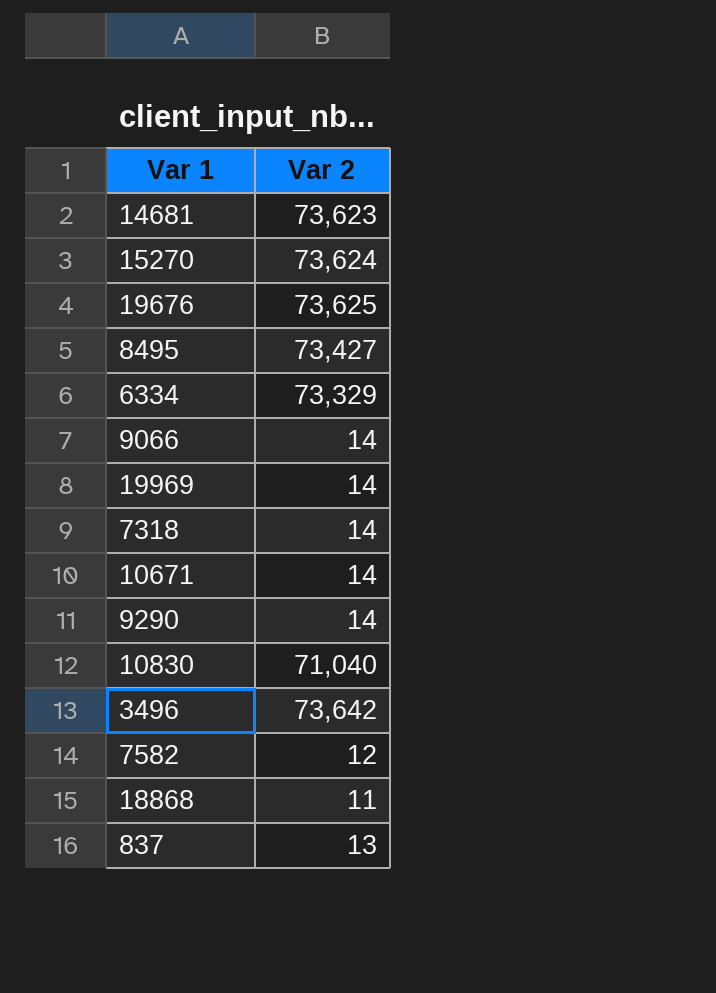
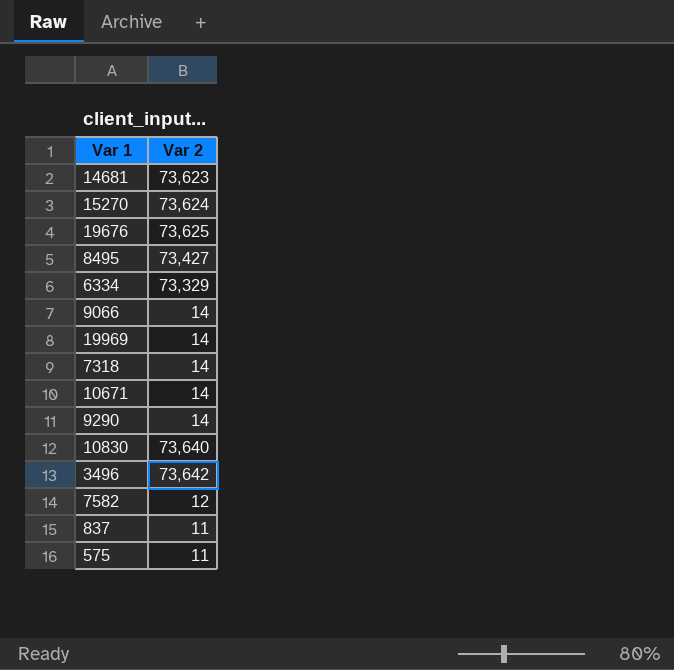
row 18868: 11 -> none
10830 | Var 2: 71,040 -> 73,640
837 | Var 2: 13 -> 11
row 575: none -> 11

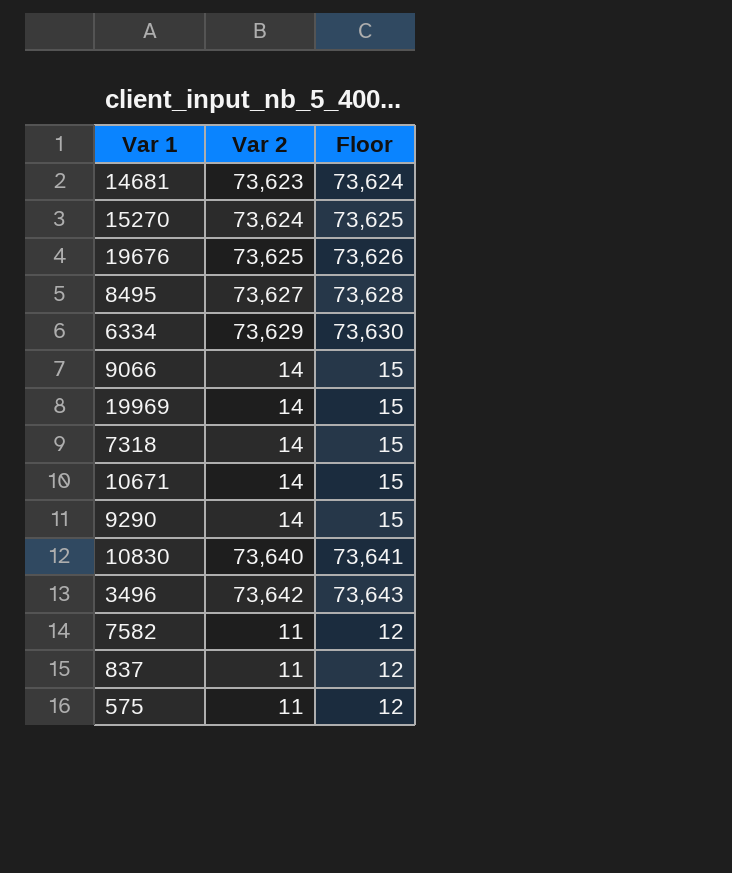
column Floor | formula: none -> [Var 2] + 1
8495 | Var 2: 73,427 -> 73,627
6334 | Var 2: 73,329 -> 73,629
7582 | Var 2: 12 -> 11

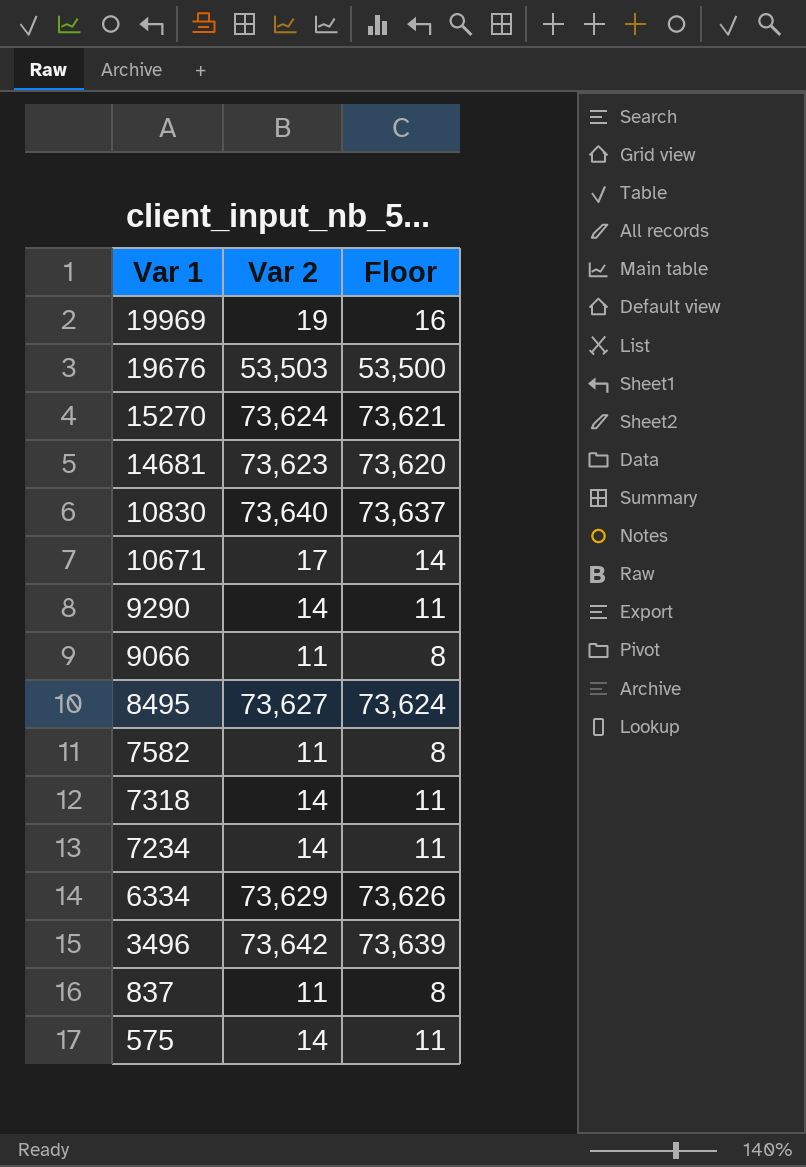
row order: none -> Var 1 descending
column Floor | formula: [Var 2] + 1 -> [Var 2] - 3
19969 | Var 2: 14 -> 19
19676 | Var 2: 73,625 -> 53,503
10671 | Var 2: 14 -> 17
9066 | Var 2: 14 -> 11
row 7234: none -> 14 | 11
575 | Var 2: 11 -> 14

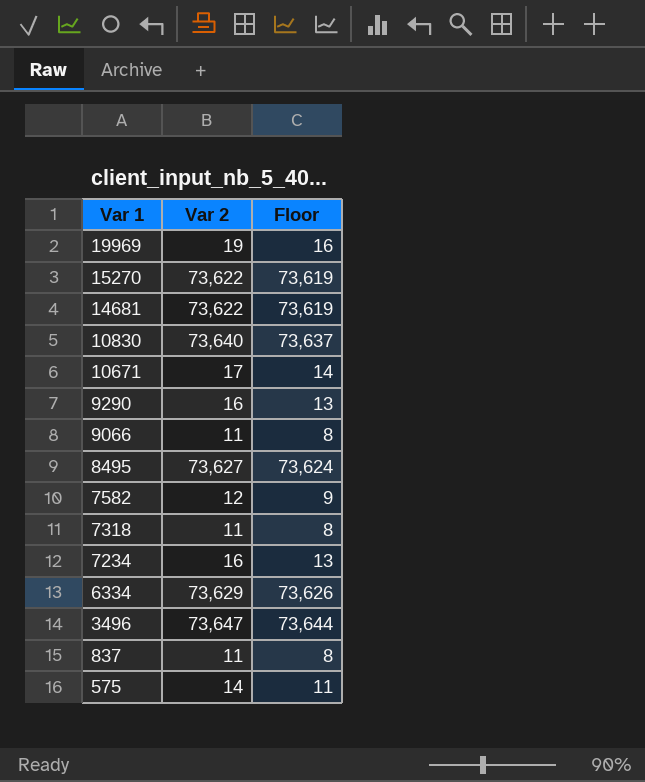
row 19676: 53,503 | 53,500 -> none
15270 | Var 2: 73,624 -> 73,622
15270 | Floor: 73,621 -> 73,619
14681 | Var 2: 73,623 -> 73,622
14681 | Floor: 73,620 -> 73,619
9290 | Var 2: 14 -> 16
9290 | Floor: 11 -> 13
7582 | Var 2: 11 -> 12
7582 | Floor: 8 -> 9
7318 | Var 2: 14 -> 11
7318 | Floor: 11 -> 8
7234 | Var 2: 14 -> 16
7234 | Floor: 11 -> 13
3496 | Var 2: 73,642 -> 73,647
3496 | Floor: 73,639 -> 73,644

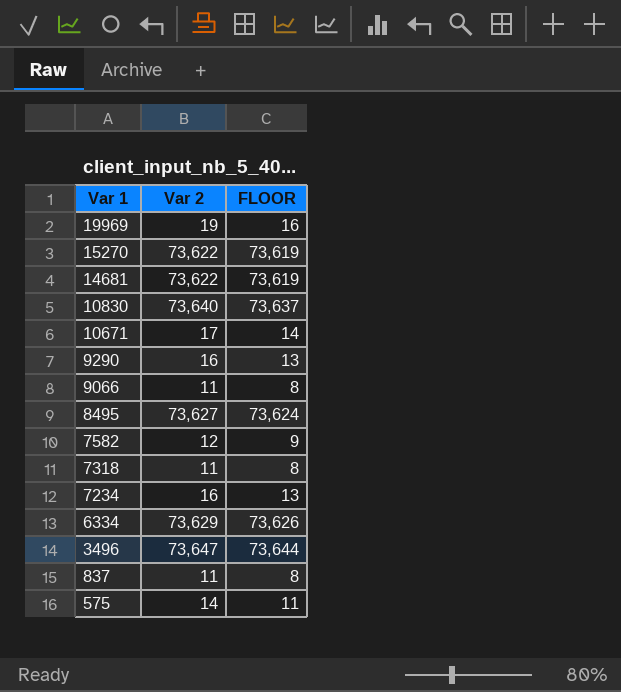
column name: Floor -> FLOOR

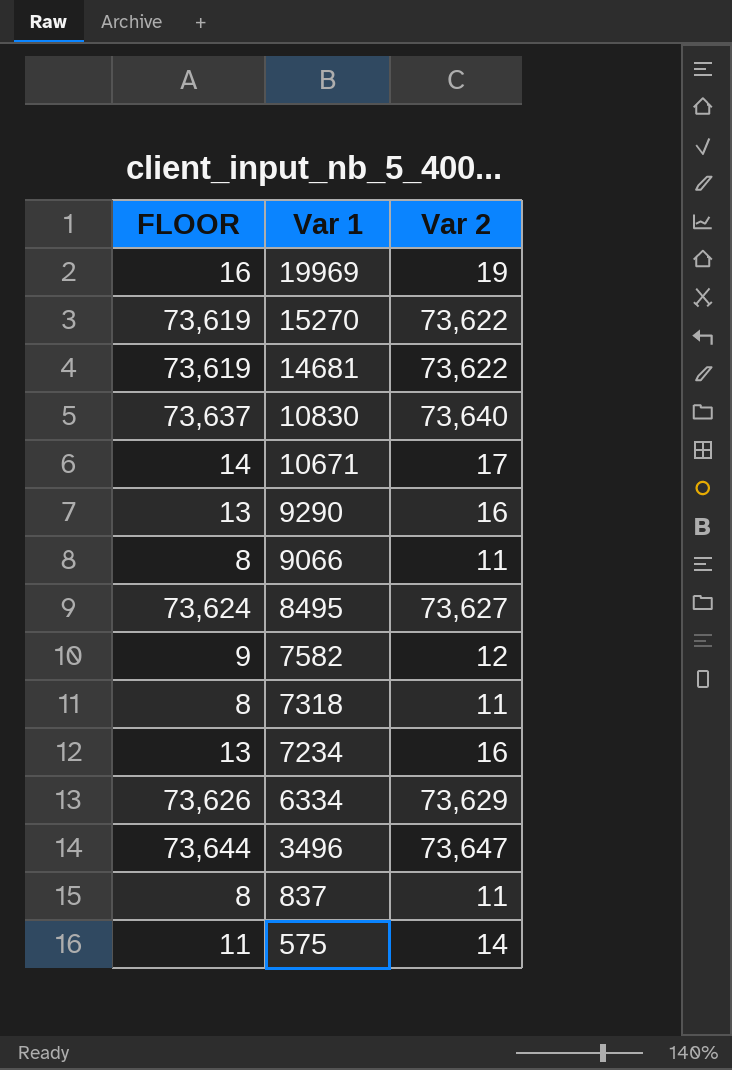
column FLOOR | position: 3 -> 1

